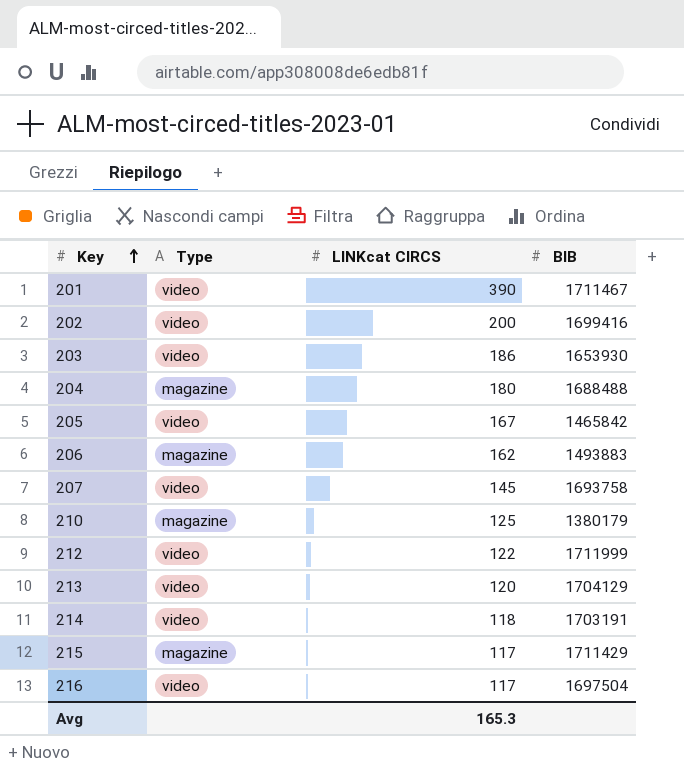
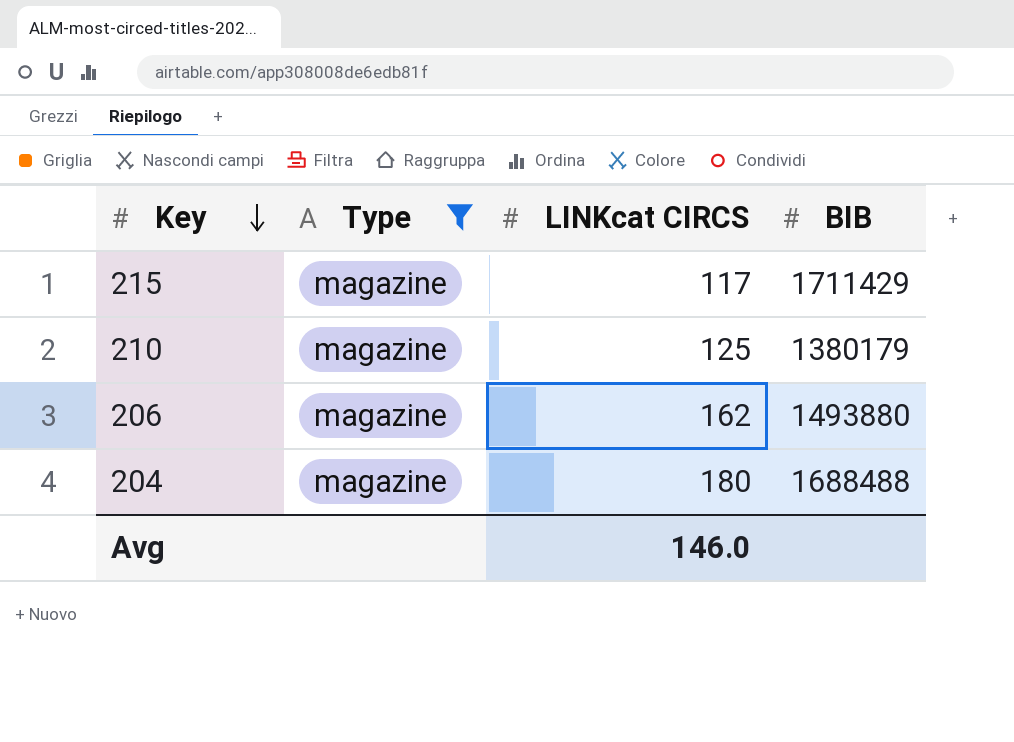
filter: none -> Type = magazine
row order: Key ascending -> Key descending
206 | BIB: 1493883 -> 1493880
Avg | LINKcat CIRCS: 165.3 -> 146.0

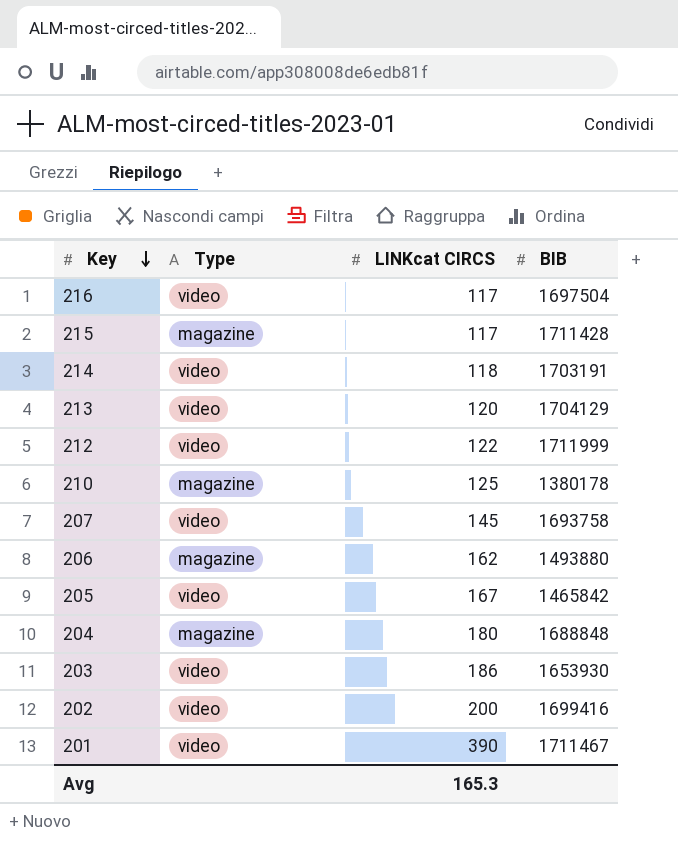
filter: Type = magazine -> none
215 | BIB: 1711429 -> 1711428
210 | BIB: 1380179 -> 1380178
204 | BIB: 1688488 -> 1688848
Avg | LINKcat CIRCS: 146.0 -> 165.3

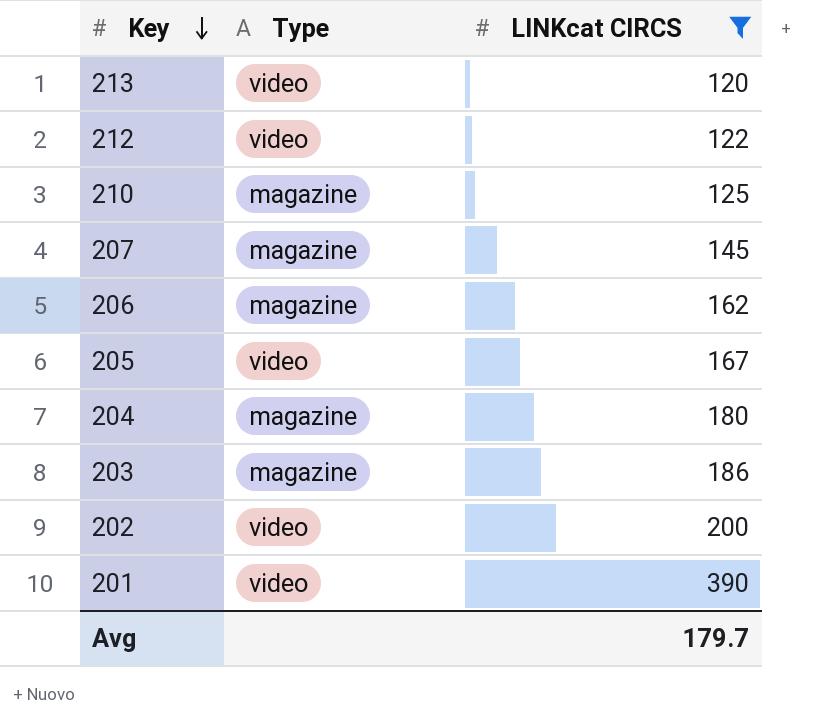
filter: none -> LINKcat CIRCS >= 120
column BIB | position: 4 -> none
207 | Type: video -> magazine
203 | Type: video -> magazine
Avg | LINKcat CIRCS: 165.3 -> 179.7

